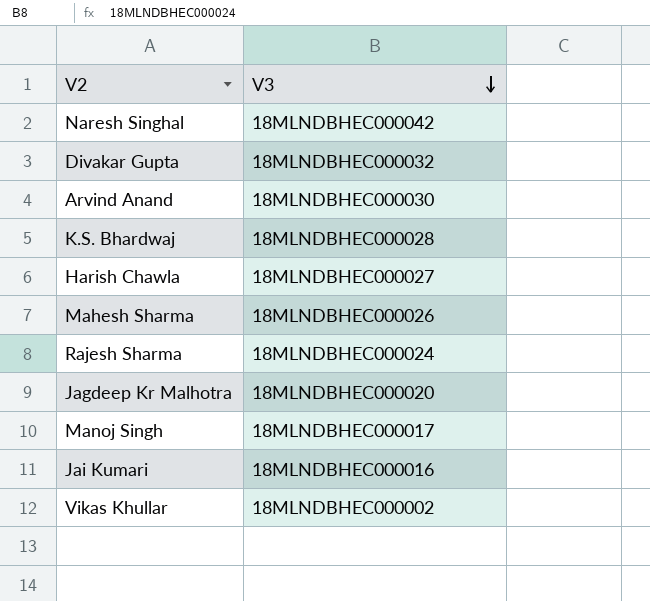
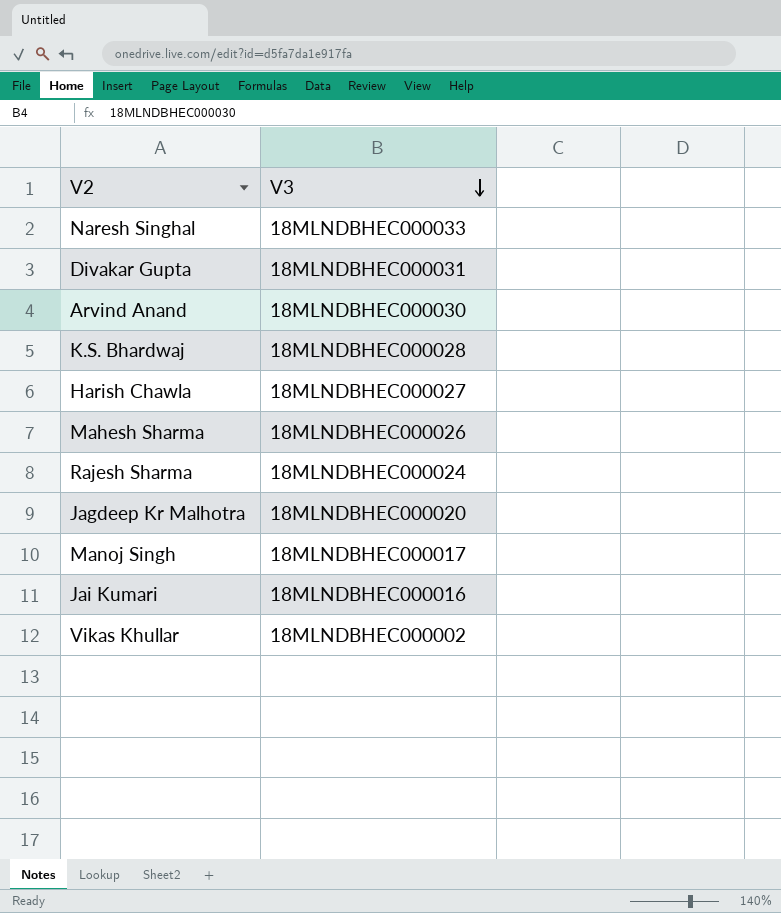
Naresh Singhal | V3: 18MLNDBHEC000042 -> 18MLNDBHEC000033
Divakar Gupta | V3: 18MLNDBHEC000032 -> 18MLNDBHEC000031

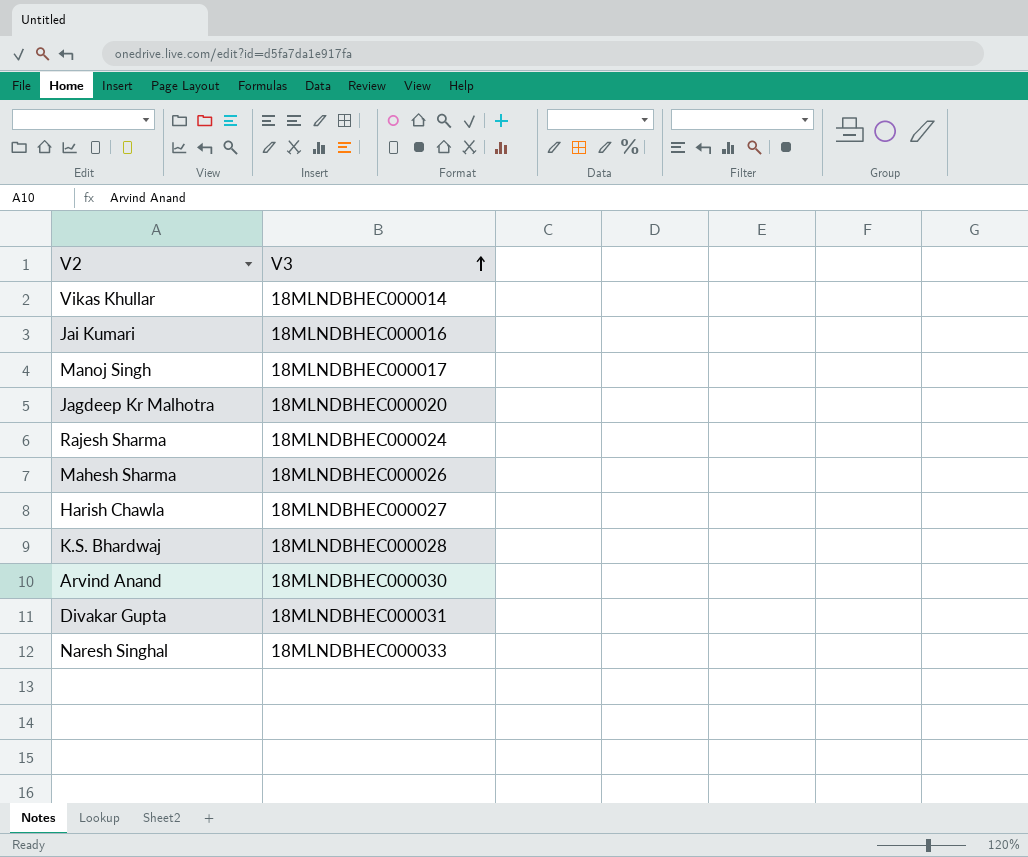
row order: V3 descending -> V3 ascending
Vikas Khullar | V3: 18MLNDBHEC000002 -> 18MLNDBHEC000014

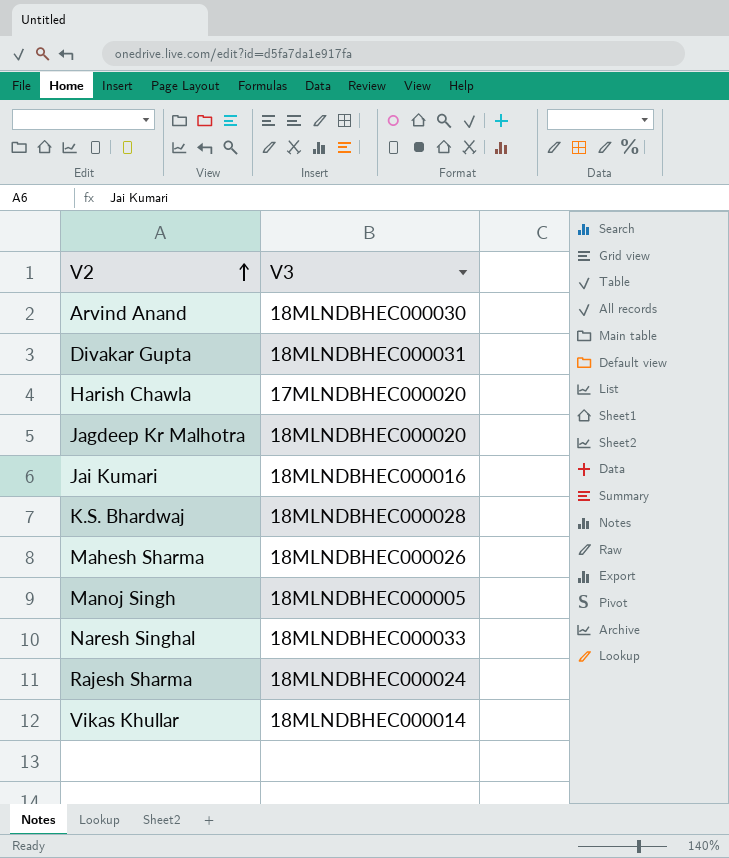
row order: V3 ascending -> V2 ascending
Harish Chawla | V3: 18MLNDBHEC000027 -> 17MLNDBHEC000020
Manoj Singh | V3: 18MLNDBHEC000017 -> 18MLNDBHEC000005

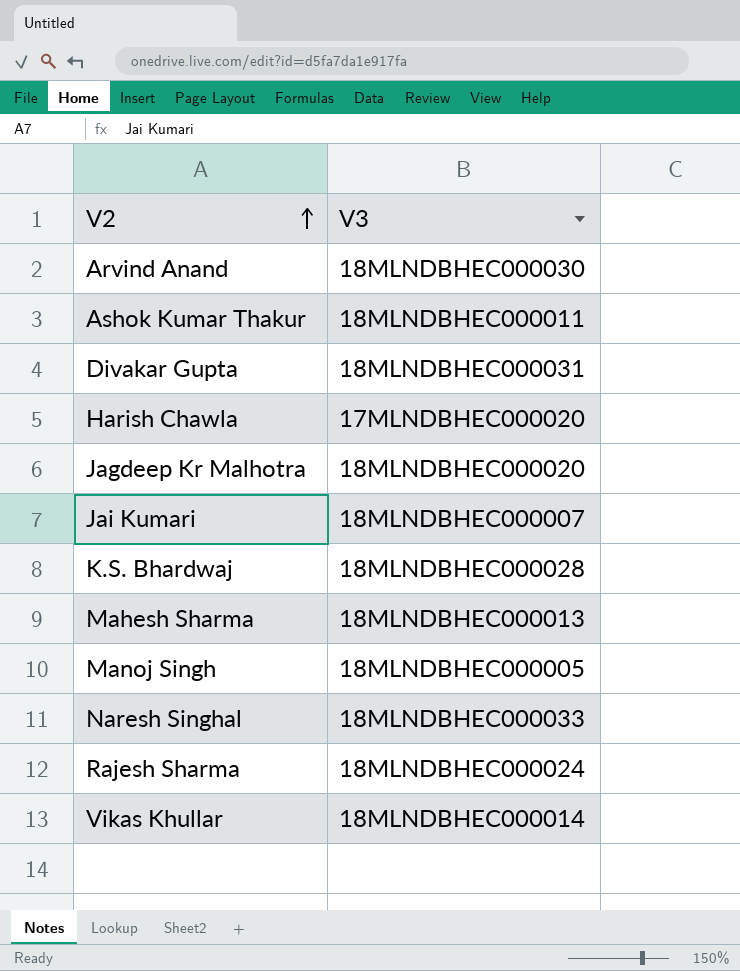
row Ashok Kumar Thakur: none -> 18MLNDBHEC000011
Jai Kumari | V3: 18MLNDBHEC000016 -> 18MLNDBHEC000007
Mahesh Sharma | V3: 18MLNDBHEC000026 -> 18MLNDBHEC000013

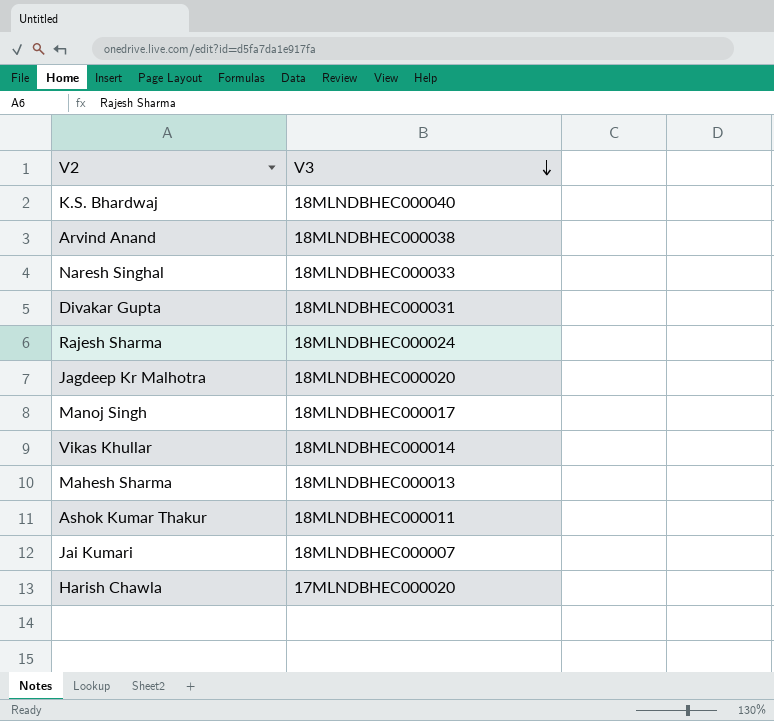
row order: V2 ascending -> V3 descending
K.S. Bhardwaj | V3: 18MLNDBHEC000028 -> 18MLNDBHEC000040
Arvind Anand | V3: 18MLNDBHEC000030 -> 18MLNDBHEC000038
Manoj Singh | V3: 18MLNDBHEC000005 -> 18MLNDBHEC000017

